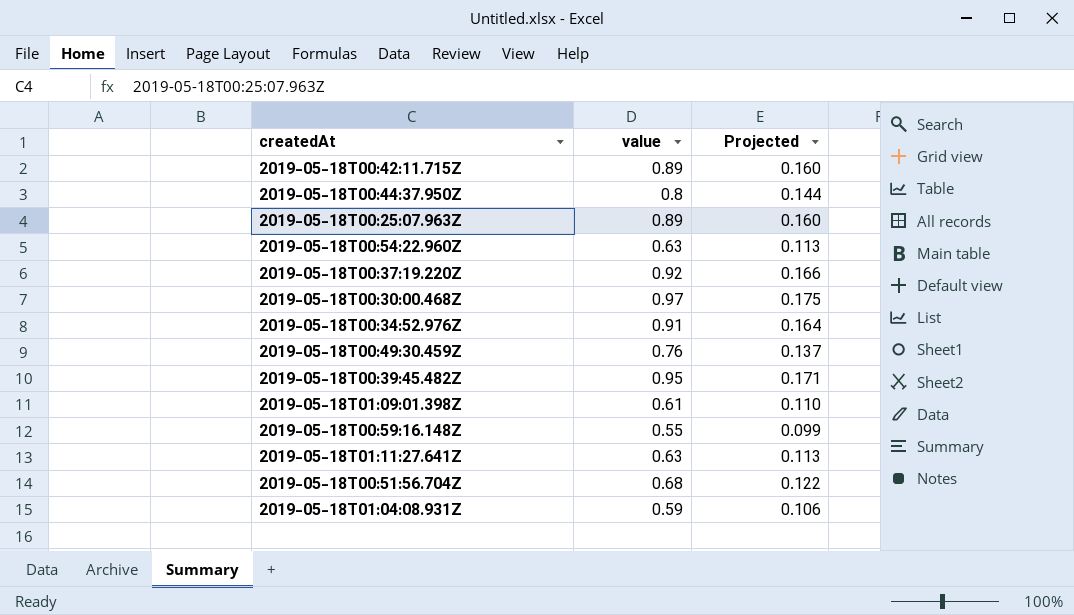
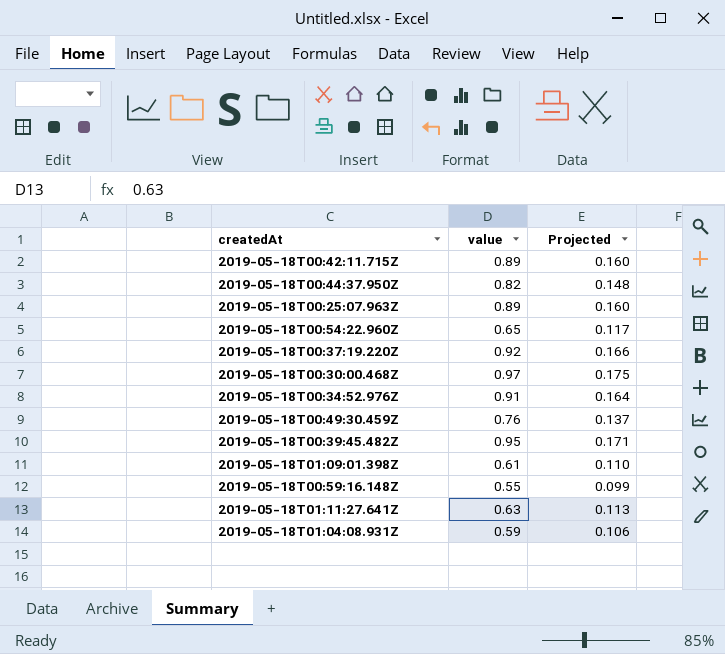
row 2019-05-18T00:51:56.704Z: 0.68 | 0.122 -> none
2019-05-18T00:44:37.950Z | value: 0.8 -> 0.82
2019-05-18T00:44:37.950Z | Projected: 0.144 -> 0.148
2019-05-18T00:54:22.960Z | value: 0.63 -> 0.65
2019-05-18T00:54:22.960Z | Projected: 0.113 -> 0.117

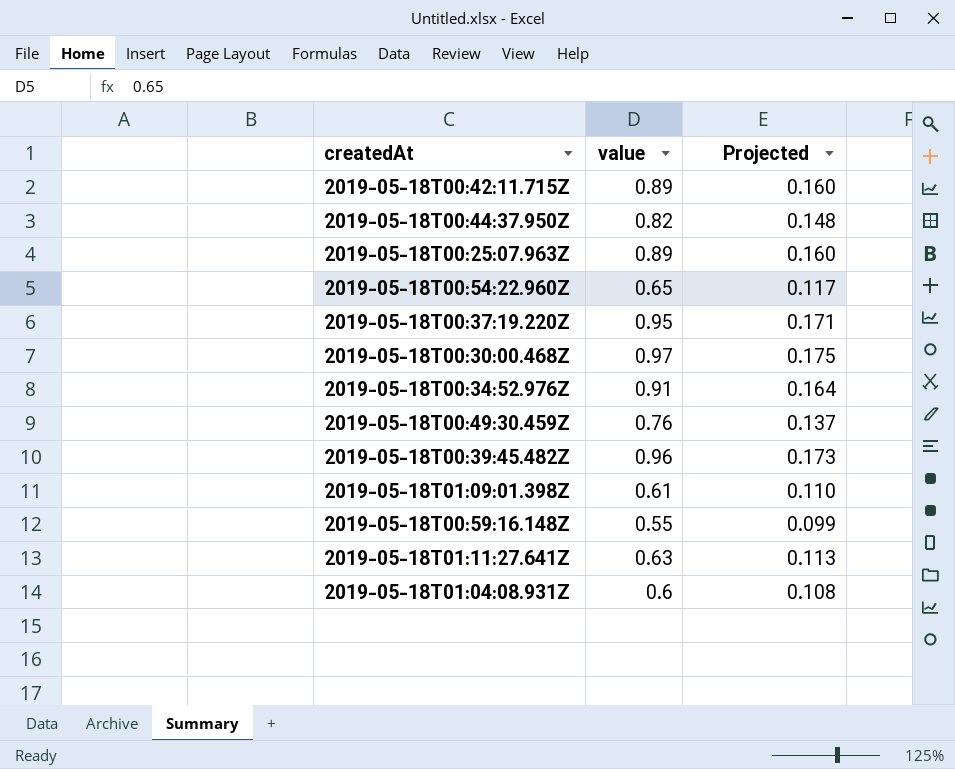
2019-05-18T00:37:19.220Z | value: 0.92 -> 0.95
2019-05-18T00:37:19.220Z | Projected: 0.166 -> 0.171
2019-05-18T00:39:45.482Z | value: 0.95 -> 0.96
2019-05-18T00:39:45.482Z | Projected: 0.171 -> 0.173
2019-05-18T01:04:08.931Z | value: 0.59 -> 0.6
2019-05-18T01:04:08.931Z | Projected: 0.106 -> 0.108

